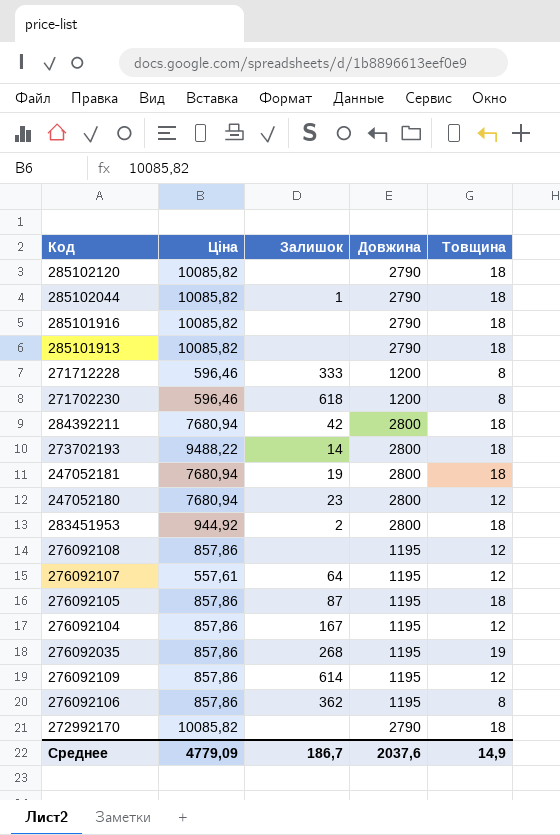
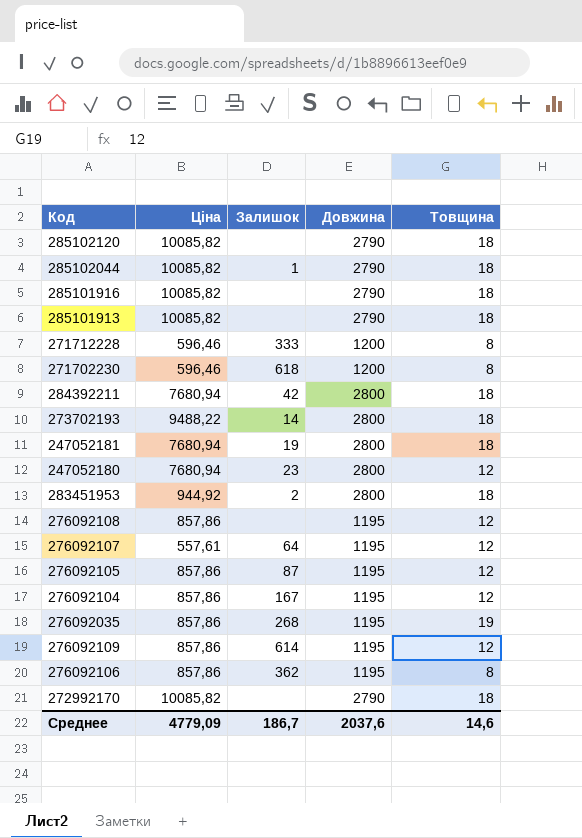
276092105 | Товщина: 18 -> 12
Среднее | Товщина: 14,9 -> 14,6

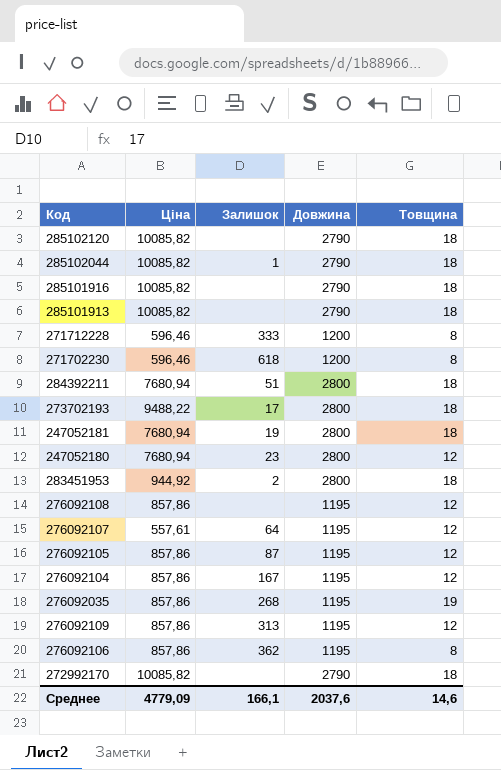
284392211 | Залишок: 42 -> 51
273702193 | Залишок: 14 -> 17
276092109 | Залишок: 614 -> 313
Среднее | Залишок: 186,7 -> 166,1

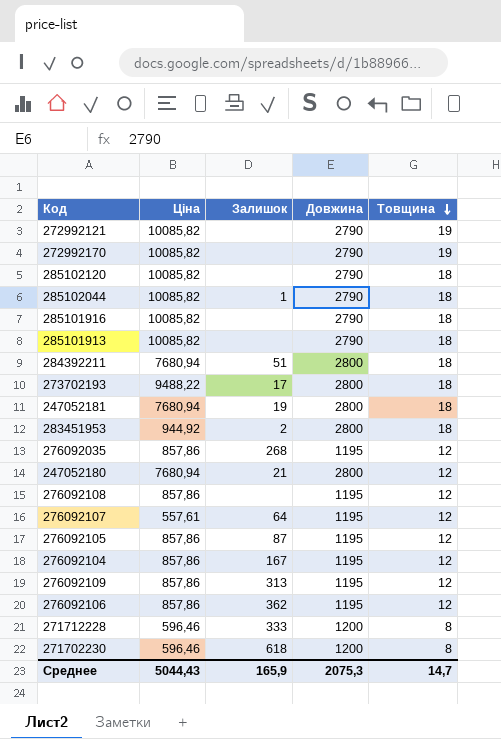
row order: none -> Товщина descending
row 272992121: none -> 10085,82 | none | 2790 | 19
272992170 | Товщина: 18 -> 19
276092035 | Товщина: 19 -> 12
247052180 | Залишок: 23 -> 21
276092106 | Товщина: 8 -> 12
Среднее | Ціна: 4779,09 -> 5044,43
Среднее | Залишок: 166,1 -> 165,9
Среднее | Довжина: 2037,6 -> 2075,3
Среднее | Товщина: 14,6 -> 14,7

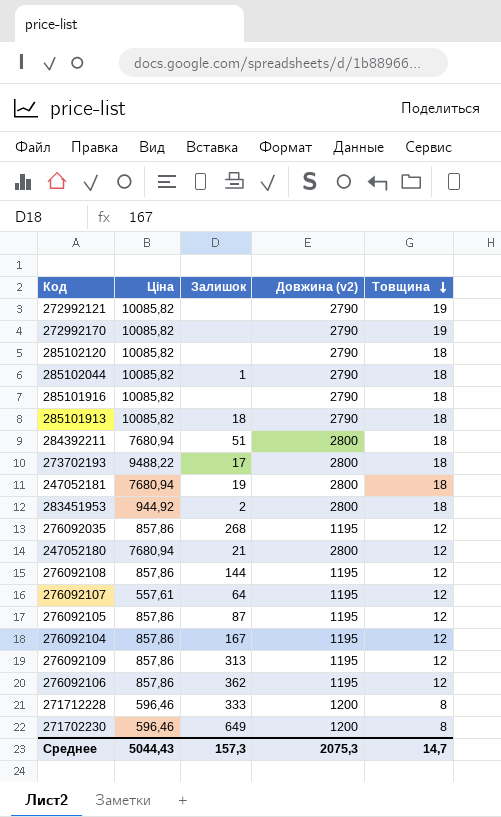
column name: Довжина -> Довжина (v2)
285101913 | Залишок: none -> 18
276092108 | Залишок: none -> 144
271702230 | Залишок: 618 -> 649
Среднее | Залишок: 165,9 -> 157,3

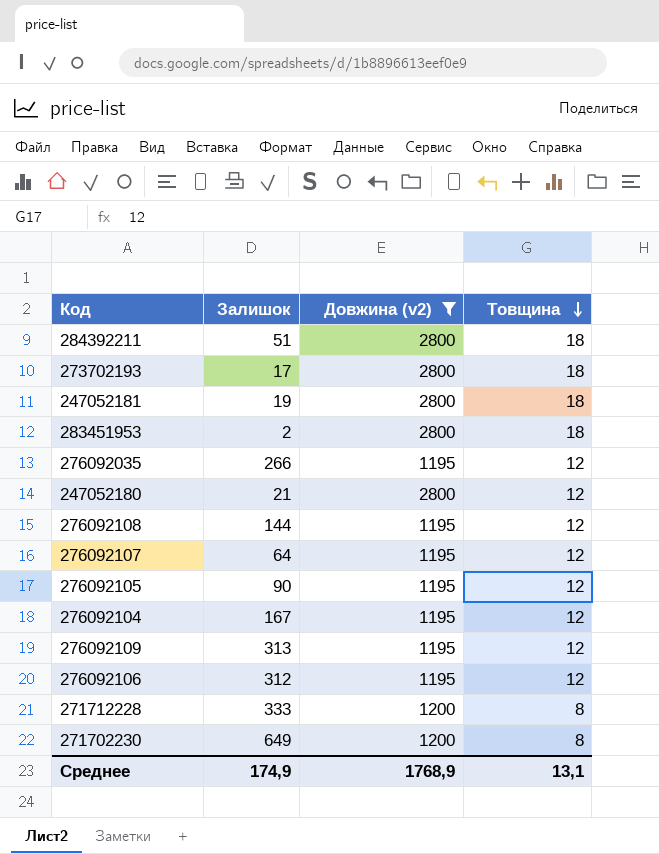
filter: none -> Довжина (v2) != 2790
column Ціна | position: 2 -> none
276092035 | Залишок: 268 -> 266
276092105 | Залишок: 87 -> 90
276092106 | Залишок: 362 -> 312
Среднее | Залишок: 157,3 -> 174,9
Среднее | Довжина (v2): 2075,3 -> 1768,9
Среднее | Товщина: 14,7 -> 13,1

